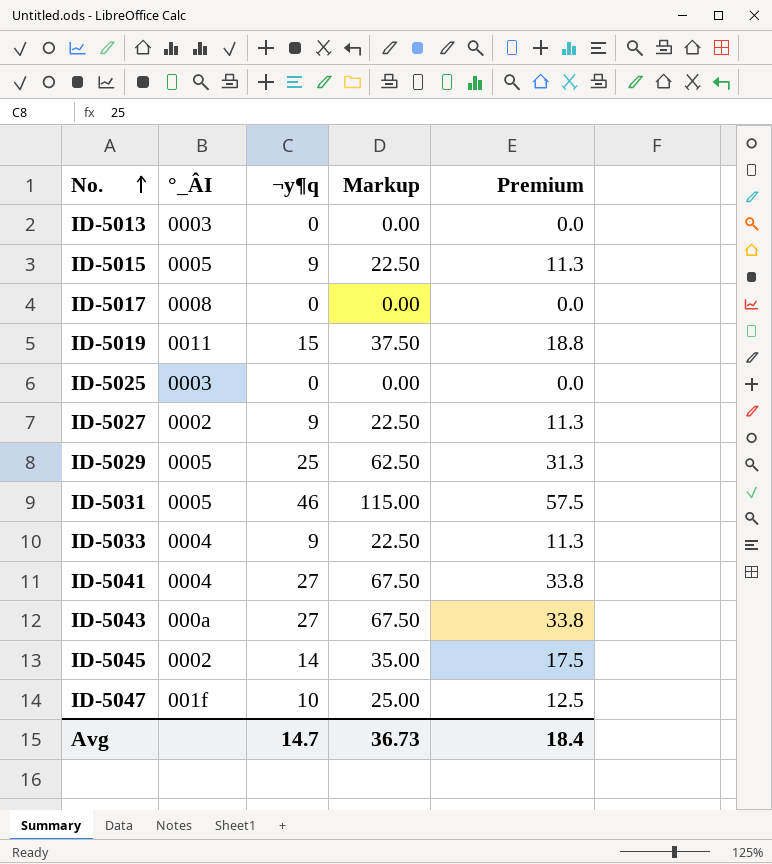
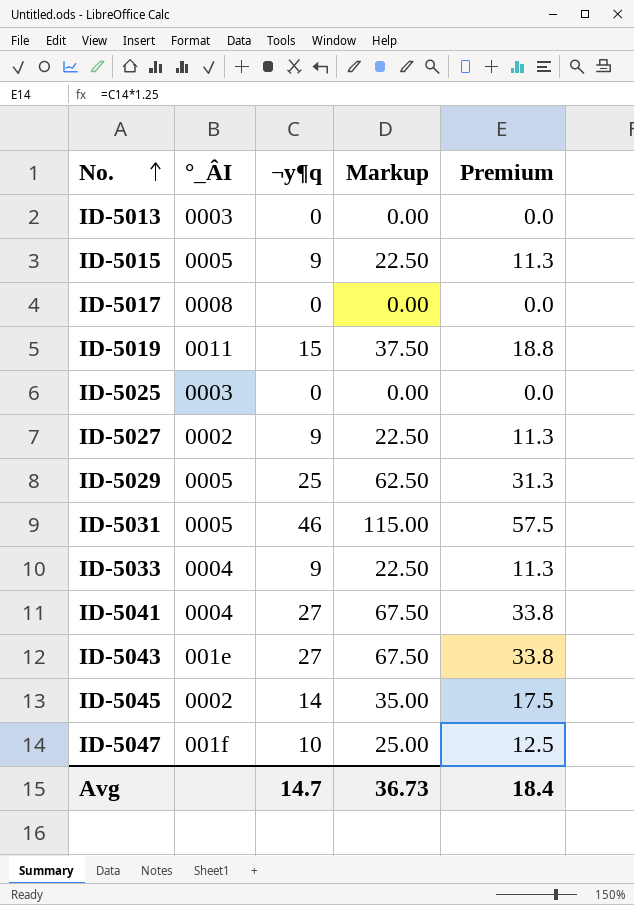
ID-5043 | °_ÂI: 000a -> 001e

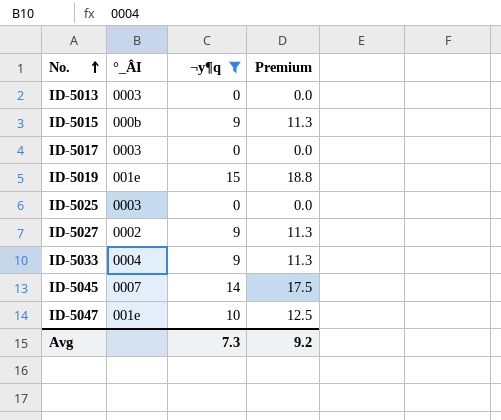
filter: none -> ¬y¶q <= 15
column Markup | formula: [¬y¶q] * 2.5 -> none
ID-5015 | °_ÂI: 0005 -> 000b
ID-5017 | °_ÂI: 0008 -> 0003
ID-5019 | °_ÂI: 0011 -> 001e
ID-5045 | °_ÂI: 0002 -> 0007
ID-5047 | °_ÂI: 001f -> 001e
Avg | ¬y¶q: 14.7 -> 7.3
Avg | Premium: 18.4 -> 9.2

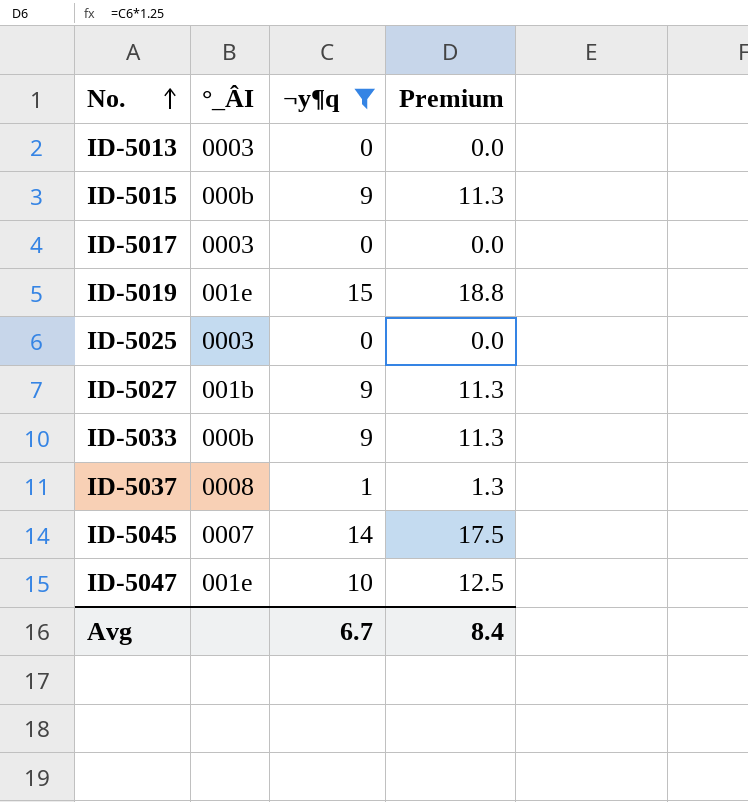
ID-5027 | °_ÂI: 0002 -> 001b
ID-5033 | °_ÂI: 0004 -> 000b
row ID-5037: none -> 0008 | 1 | 1.3
Avg | ¬y¶q: 7.3 -> 6.7
Avg | Premium: 9.2 -> 8.4

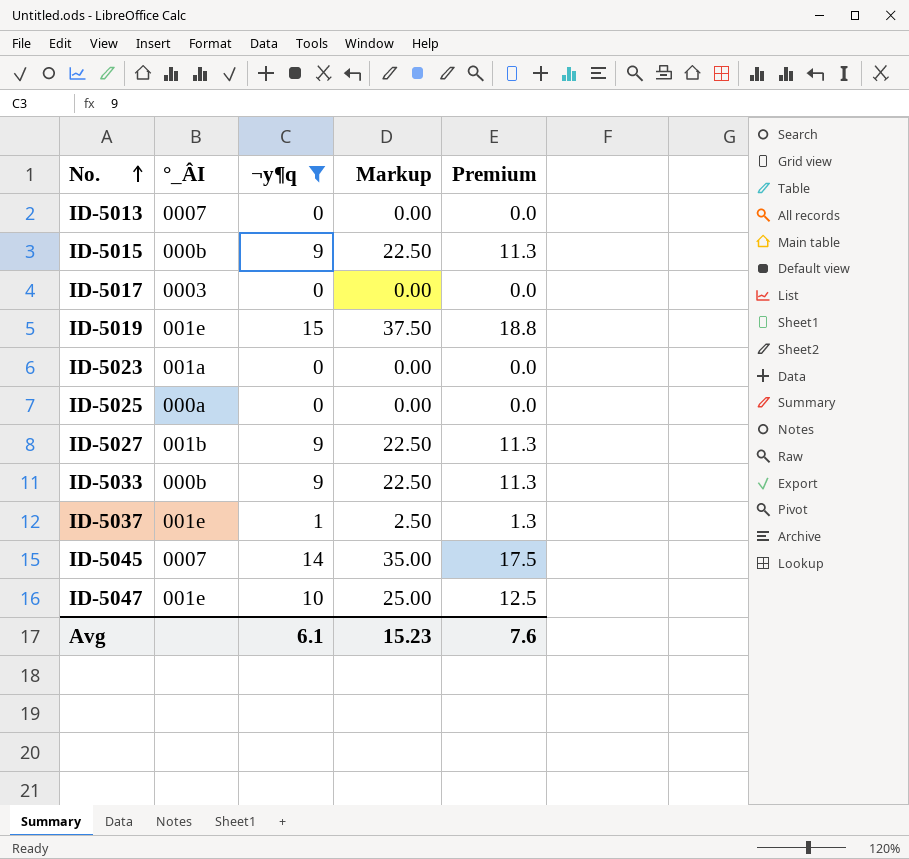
column Markup | formula: none -> [¬y¶q] * 2.5
ID-5013 | °_ÂI: 0003 -> 0007
row ID-5023: none -> 001a | 0 | 0.00 | 0.0
ID-5025 | °_ÂI: 0003 -> 000a
ID-5037 | °_ÂI: 0008 -> 001e
Avg | ¬y¶q: 6.7 -> 6.1
Avg | Premium: 8.4 -> 7.6

